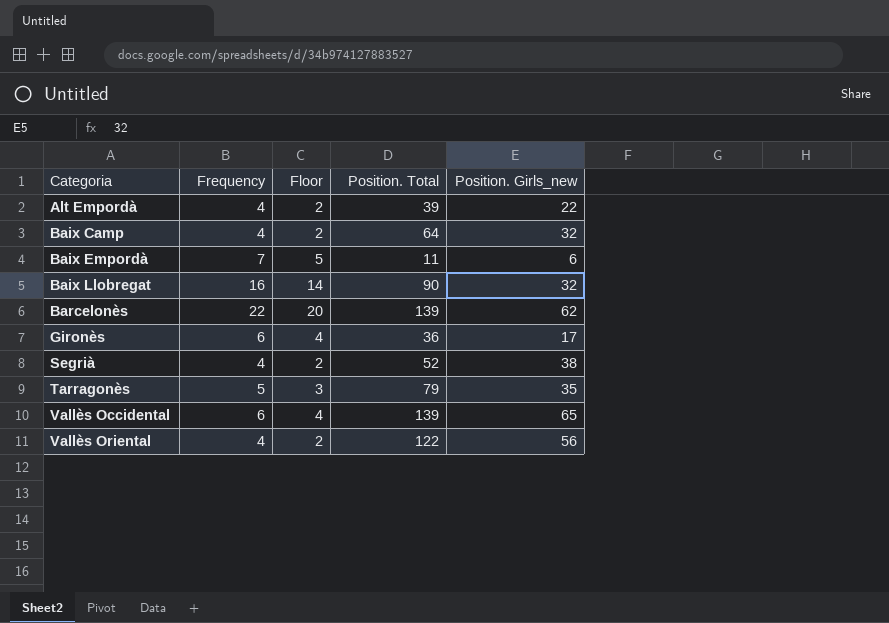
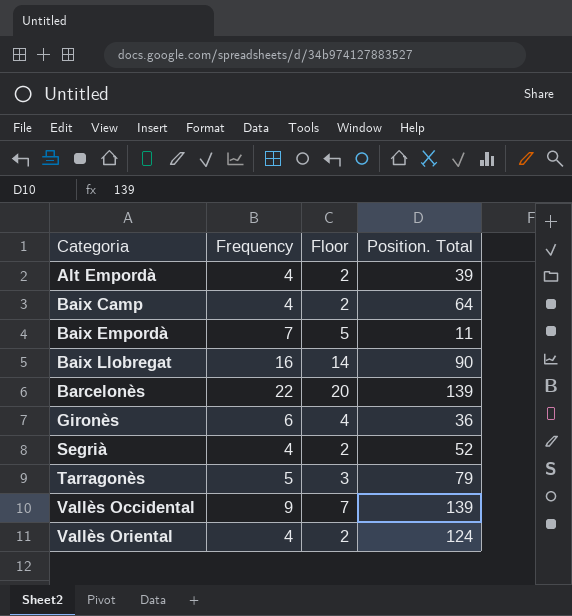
column Position. Girls_new | position: 5 -> none
Vallès Occidental | Frequency: 6 -> 9
Vallès Occidental | Floor: 4 -> 7
Vallès Oriental | Position. Total: 122 -> 124

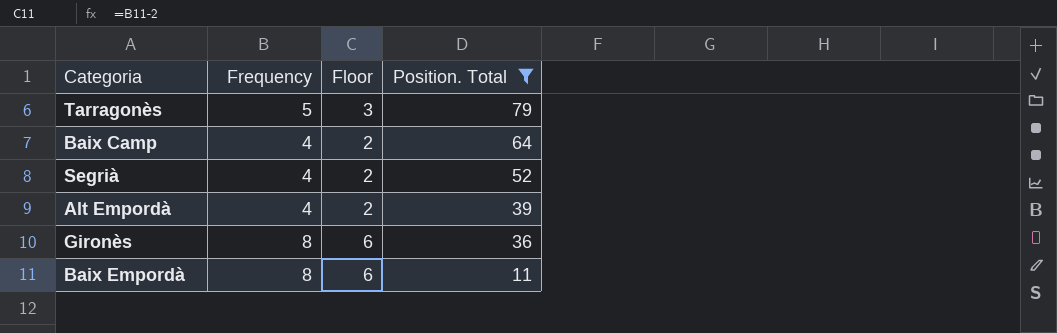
filter: none -> Position. Total <= 79
row order: Categoria ascending -> Position. Total descending
Gironès | Frequency: 6 -> 8
Gironès | Floor: 4 -> 6
Baix Empordà | Frequency: 7 -> 8
Baix Empordà | Floor: 5 -> 6

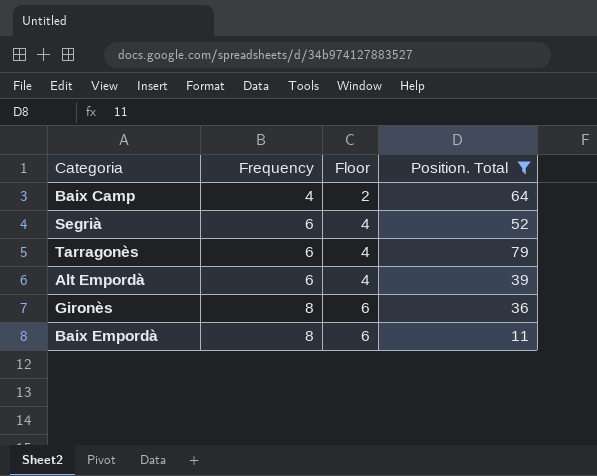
row order: Position. Total descending -> Frequency ascending
Segrià | Frequency: 4 -> 6
Segrià | Floor: 2 -> 4
Tarragonès | Frequency: 5 -> 6
Tarragonès | Floor: 3 -> 4
Alt Empordà | Frequency: 4 -> 6
Alt Empordà | Floor: 2 -> 4

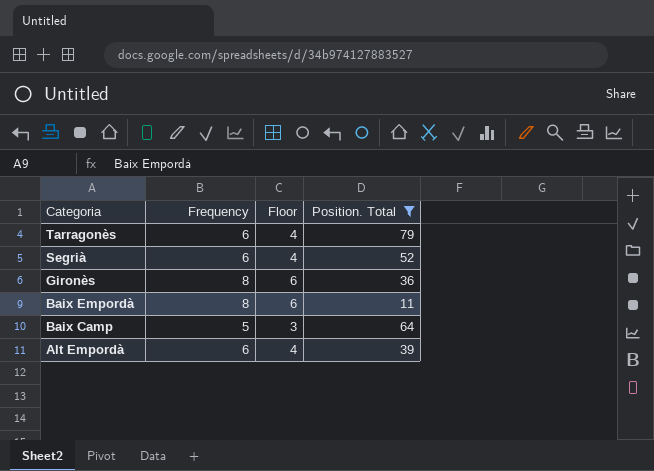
row order: Frequency ascending -> Categoria descending
Baix Camp | Frequency: 4 -> 5
Baix Camp | Floor: 2 -> 3

